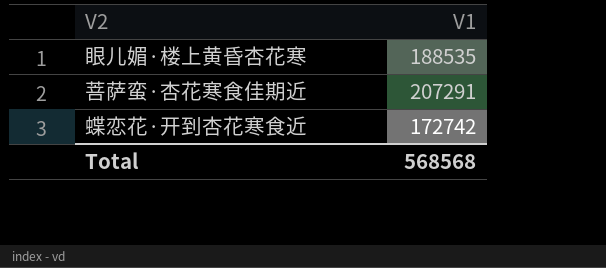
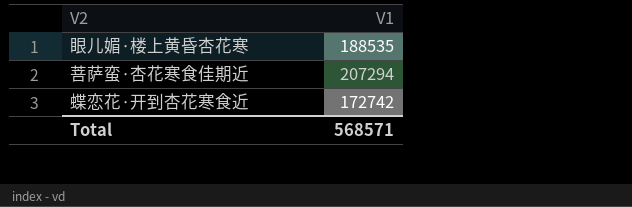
菩萨蛮·杏花寒食佳期近 | V1: 207291 -> 207294
Total | V1: 568568 -> 568571

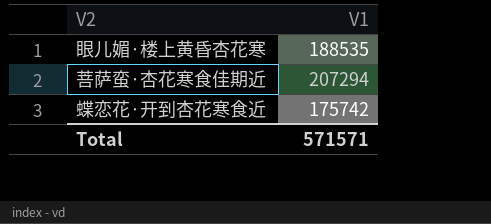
蝶恋花·开到杏花寒食近 | V1: 172742 -> 175742
Total | V1: 568571 -> 571571

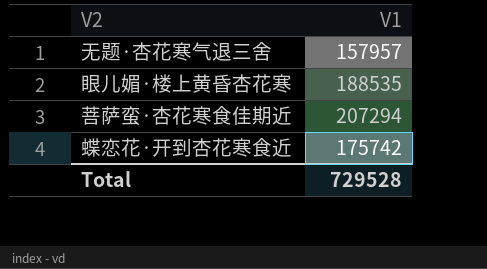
row 无题·杏花寒气退三舍: none -> 157957
Total | V1: 571571 -> 729528

